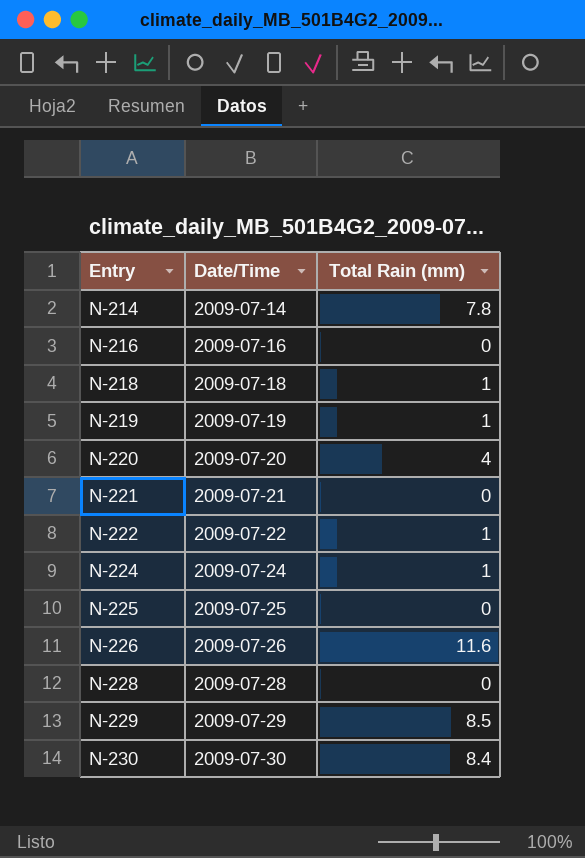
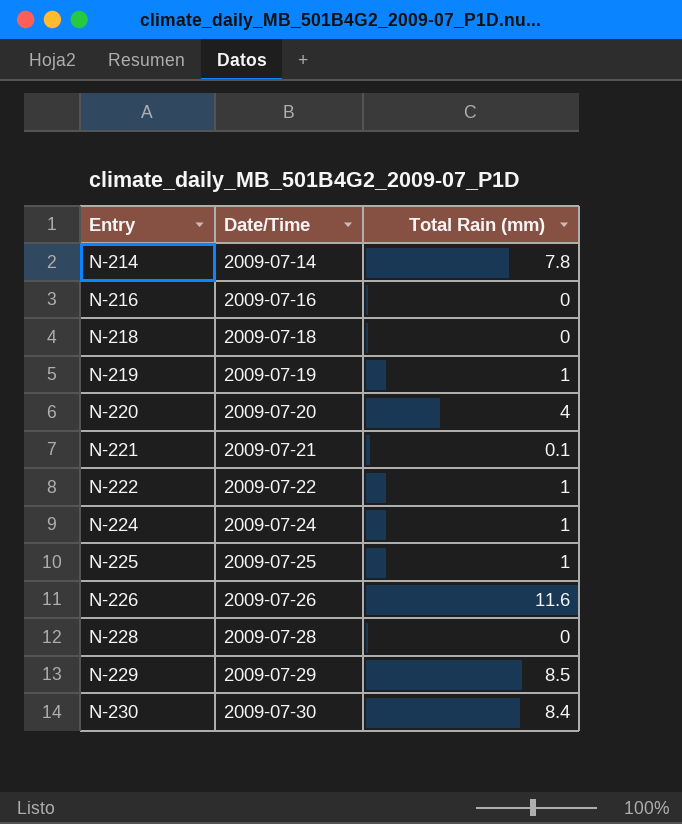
N-218 | Total Rain (mm): 1 -> 0
N-221 | Total Rain (mm): 0 -> 0.1
N-225 | Total Rain (mm): 0 -> 1

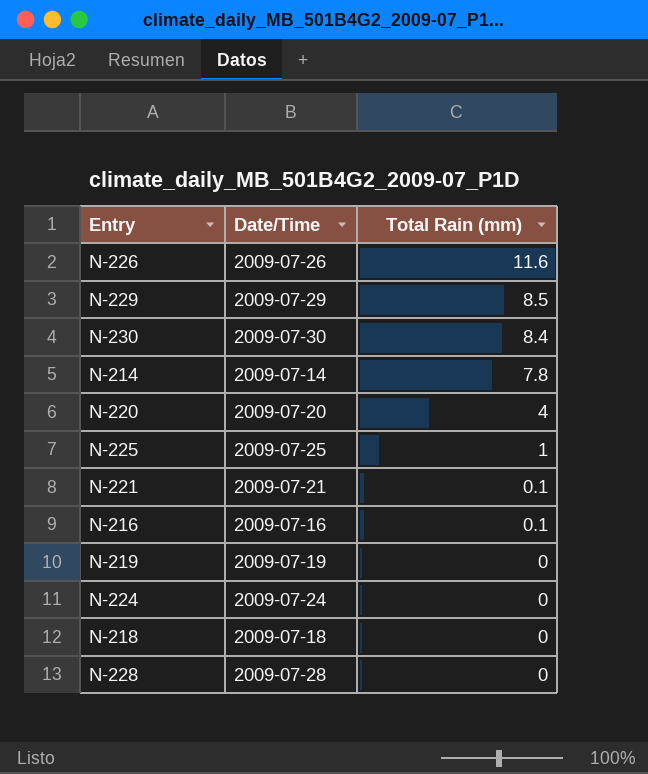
row order: Entry ascending -> Total Rain (mm) descending
row N-222: 2009-07-22 | 1 -> none
N-216 | Total Rain (mm): 0 -> 0.1
N-219 | Total Rain (mm): 1 -> 0
N-224 | Total Rain (mm): 1 -> 0

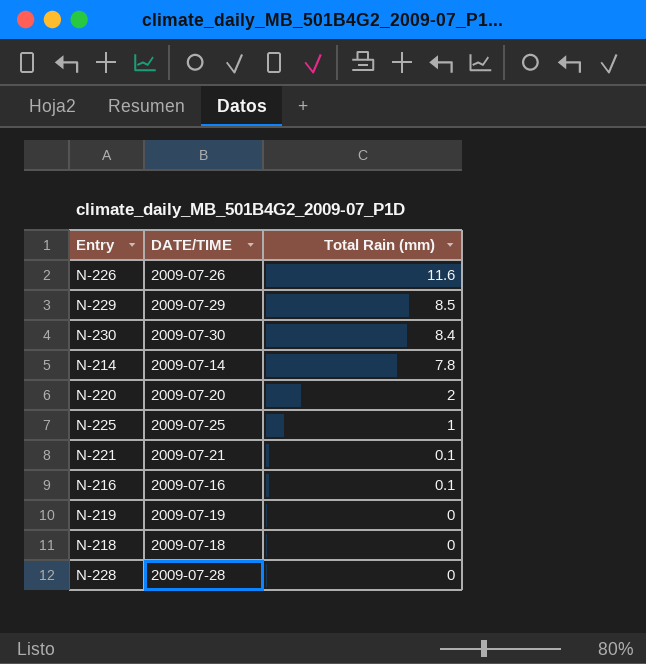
column name: Date/Time -> DATE/TIME
row N-224: 2009-07-24 | 0 -> none
N-220 | Total Rain (mm): 4 -> 2

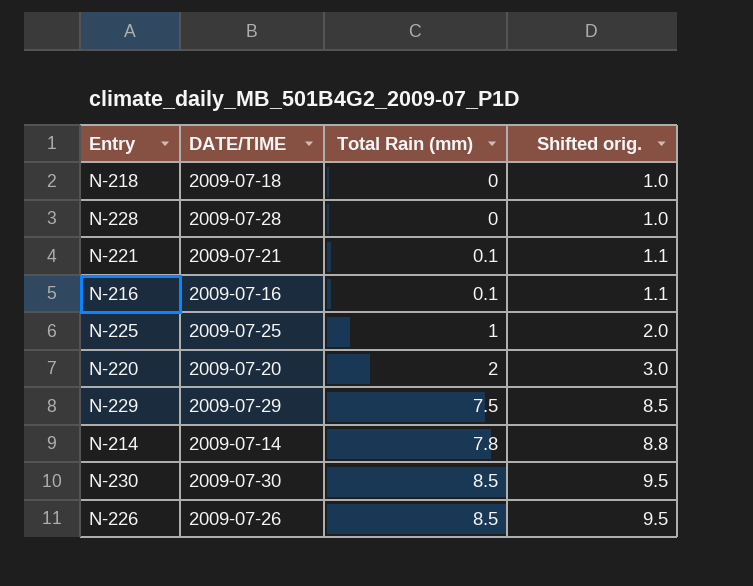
row order: Total Rain (mm) descending -> Total Rain (mm) ascending
column Shifted orig. | formula: none -> [Total Rain (mm)] + 1
row N-219: 2009-07-19 | 0 -> none
N-229 | Total Rain (mm): 8.5 -> 7.5
N-230 | Total Rain (mm): 8.4 -> 8.5
N-226 | Total Rain (mm): 11.6 -> 8.5

